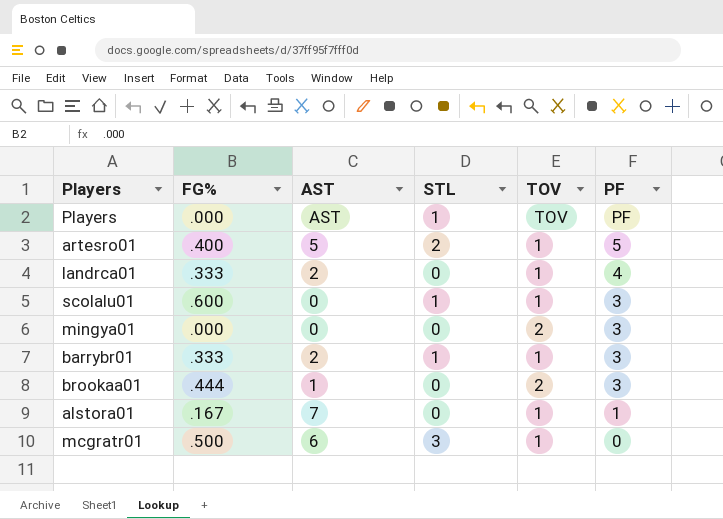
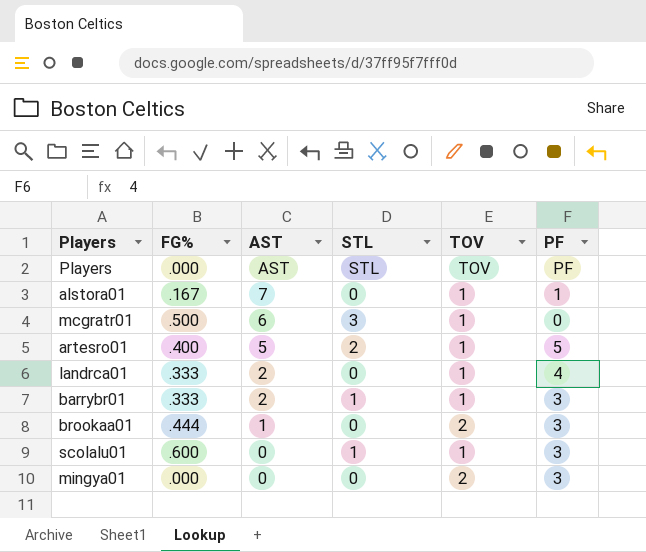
row order: PF descending -> AST descending
Players | STL: 1 -> STL

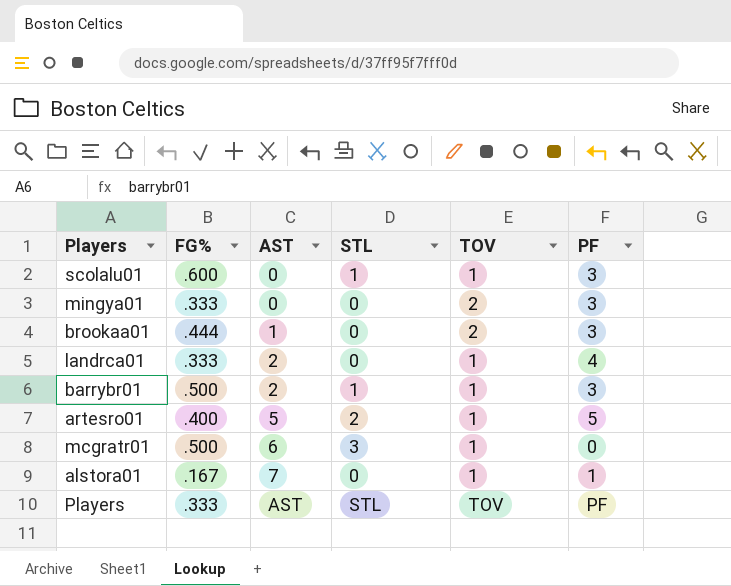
row order: AST descending -> AST ascending
mingya01 | FG%: .000 -> .333
barrybr01 | FG%: .333 -> .500
Players | FG%: .000 -> .333

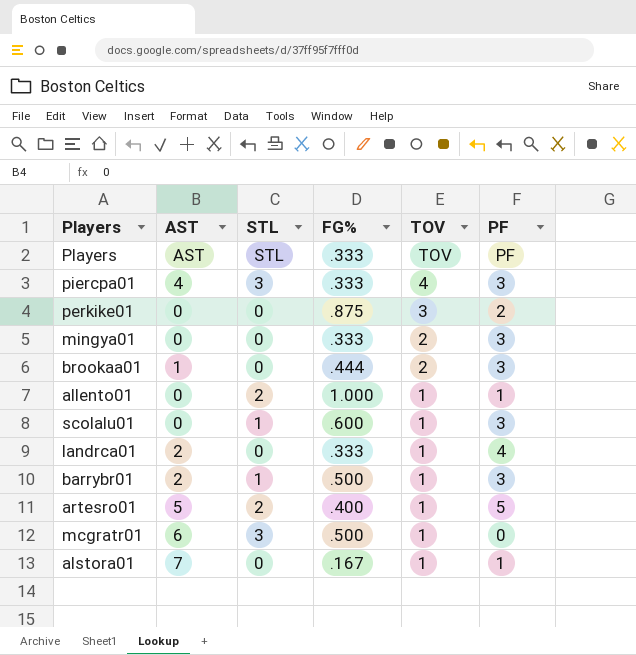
row order: AST ascending -> TOV descending
column FG% | position: 2 -> 4
row piercpa01: none -> 4 | 3 | .333 | 4 | 3
row perkike01: none -> 0 | 0 | .875 | 3 | 2
row allento01: none -> 0 | 2 | 1.000 | 1 | 1

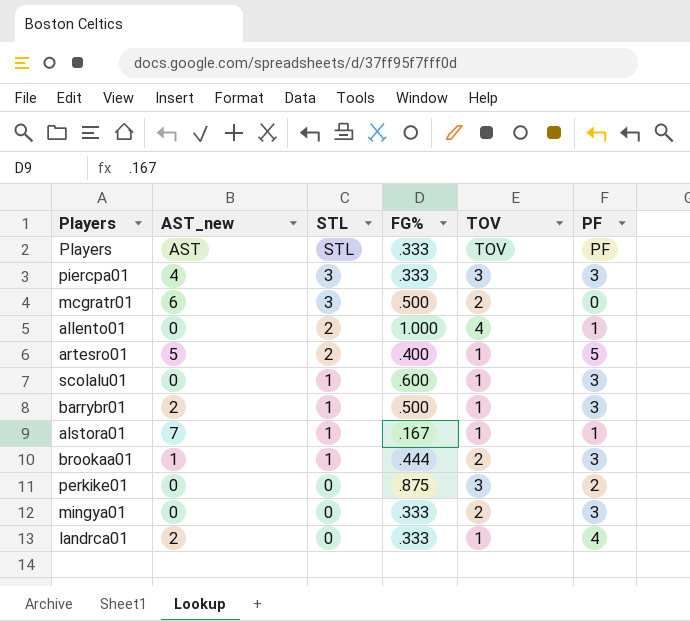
row order: TOV descending -> STL descending
column name: AST -> AST_new
piercpa01 | TOV: 4 -> 3
mcgratr01 | TOV: 1 -> 2
allento01 | TOV: 1 -> 4
alstora01 | STL: 0 -> 1
brookaa01 | STL: 0 -> 1

